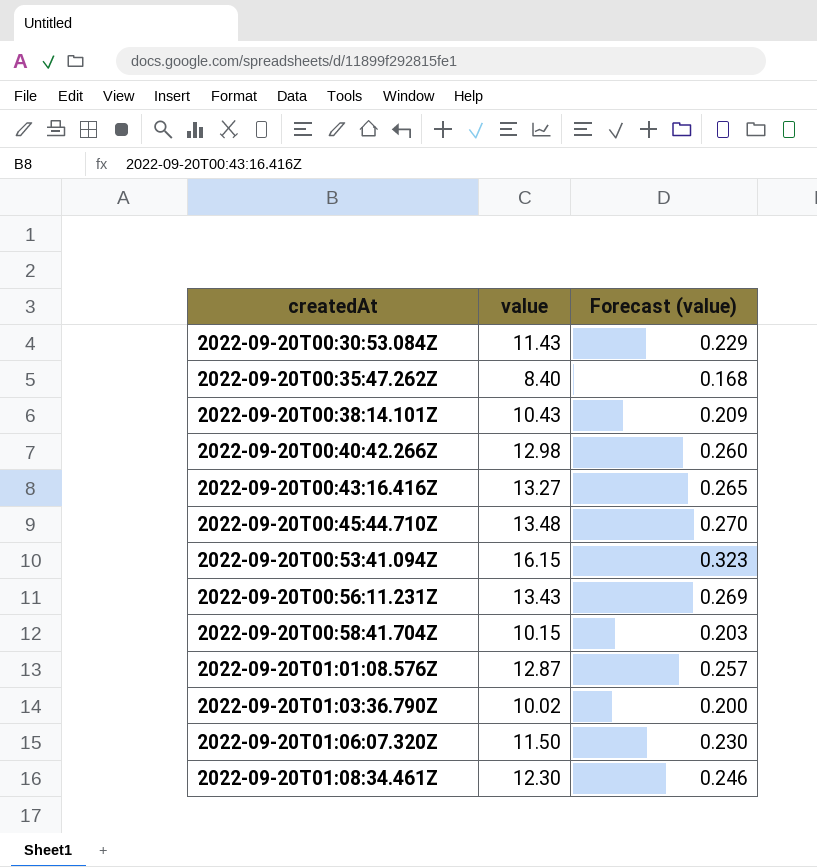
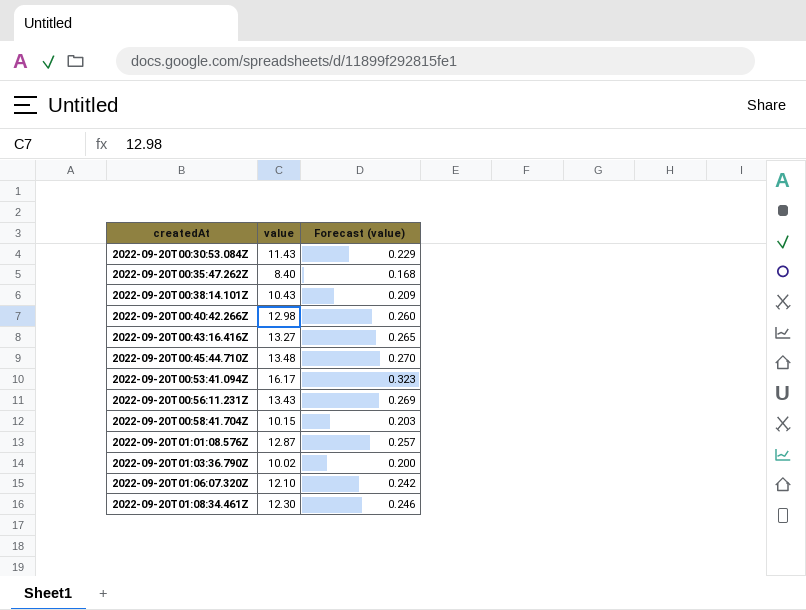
2022-09-20T00:53:41.094Z | value: 16.15 -> 16.17
2022-09-20T01:06:07.320Z | value: 11.50 -> 12.10
2022-09-20T01:06:07.320Z | Forecast (value): 0.230 -> 0.242

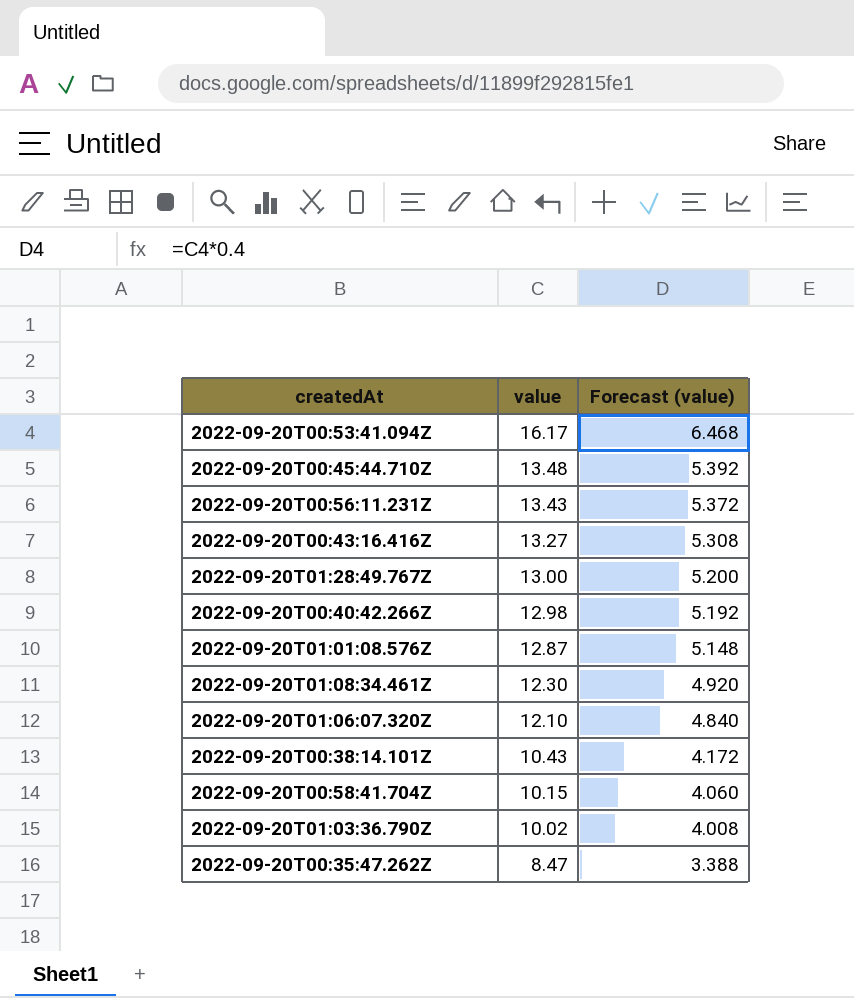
row order: createdAt ascending -> value descending
column Forecast (value) | formula: [value] * 0.02 -> [value] * 0.4
row 2022-09-20T00:30:53.084Z: 11.43 | 0.229 -> none
row 2022-09-20T01:28:49.767Z: none -> 13.00 | 5.200
2022-09-20T00:35:47.262Z | value: 8.40 -> 8.47

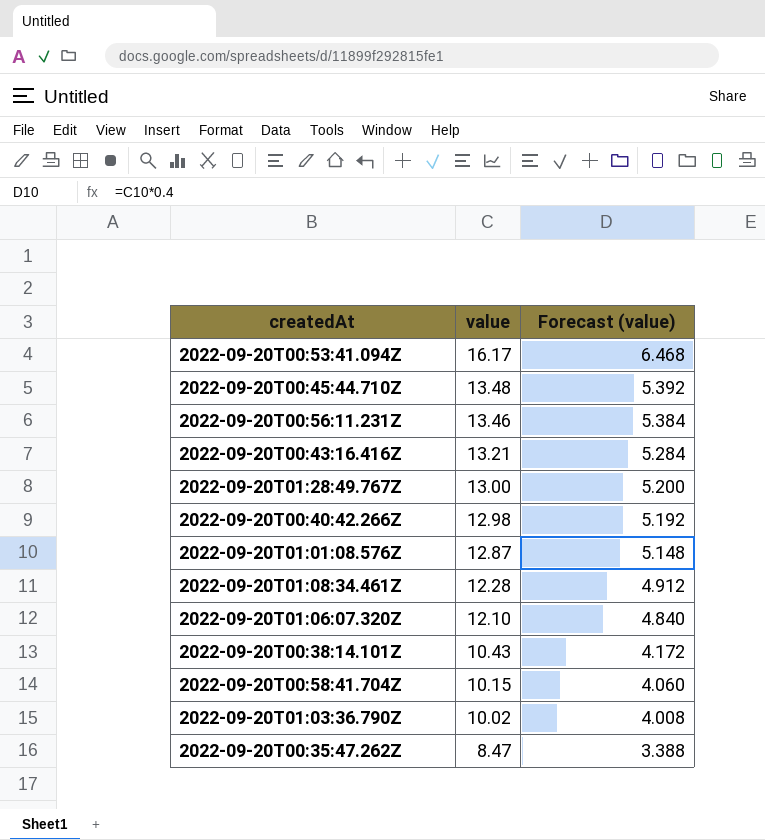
2022-09-20T00:56:11.231Z | value: 13.43 -> 13.46
2022-09-20T00:56:11.231Z | Forecast (value): 5.372 -> 5.384
2022-09-20T00:43:16.416Z | value: 13.27 -> 13.21
2022-09-20T00:43:16.416Z | Forecast (value): 5.308 -> 5.284
2022-09-20T01:08:34.461Z | value: 12.30 -> 12.28
2022-09-20T01:08:34.461Z | Forecast (value): 4.920 -> 4.912

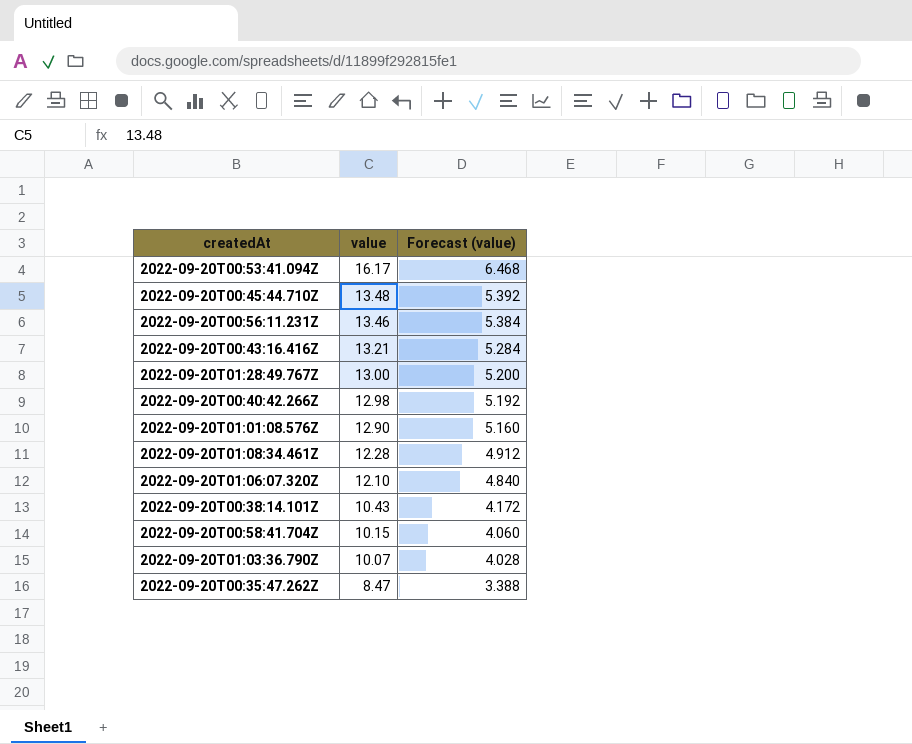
2022-09-20T01:01:08.576Z | value: 12.87 -> 12.90
2022-09-20T01:01:08.576Z | Forecast (value): 5.148 -> 5.160
2022-09-20T01:03:36.790Z | value: 10.02 -> 10.07
2022-09-20T01:03:36.790Z | Forecast (value): 4.008 -> 4.028

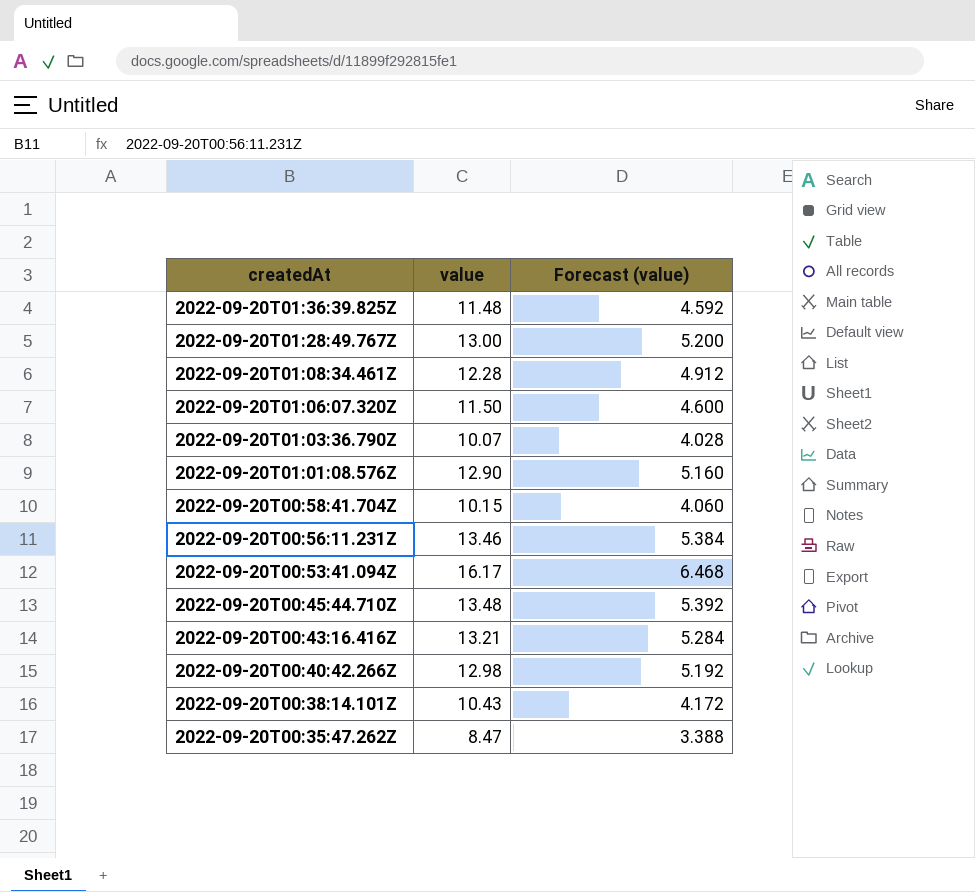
row order: value descending -> createdAt descending
row 2022-09-20T01:36:39.825Z: none -> 11.48 | 4.592
2022-09-20T01:06:07.320Z | value: 12.10 -> 11.50
2022-09-20T01:06:07.320Z | Forecast (value): 4.840 -> 4.600

